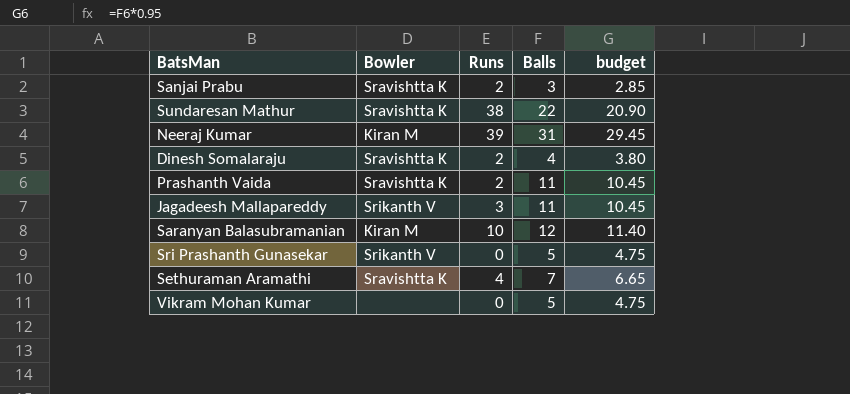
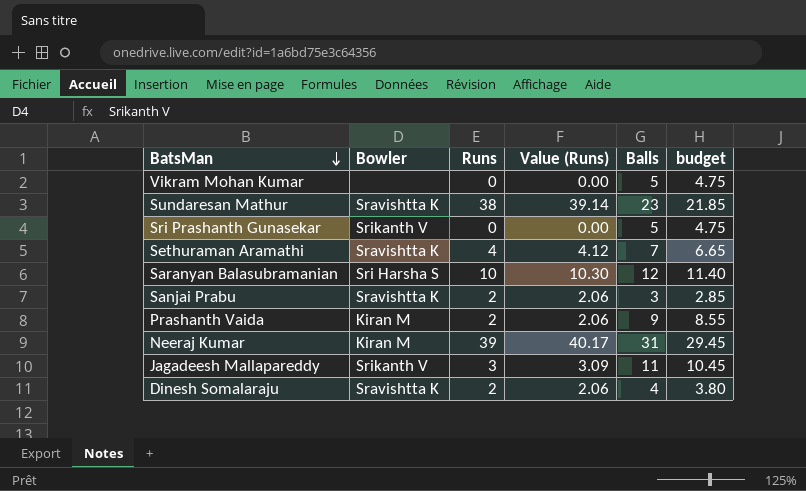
row order: none -> BatsMan descending
column Value (Runs) | formula: none -> [Runs] * 1.03
Sundaresan Mathur | Balls: 22 -> 23
Sundaresan Mathur | budget: 20.90 -> 21.85
Saranyan Balasubramanian | Bowler: Kiran M -> Sri Harsha S
Prashanth Vaida | Bowler: Sravishtta K -> Kiran M
Prashanth Vaida | Balls: 11 -> 9
Prashanth Vaida | budget: 10.45 -> 8.55

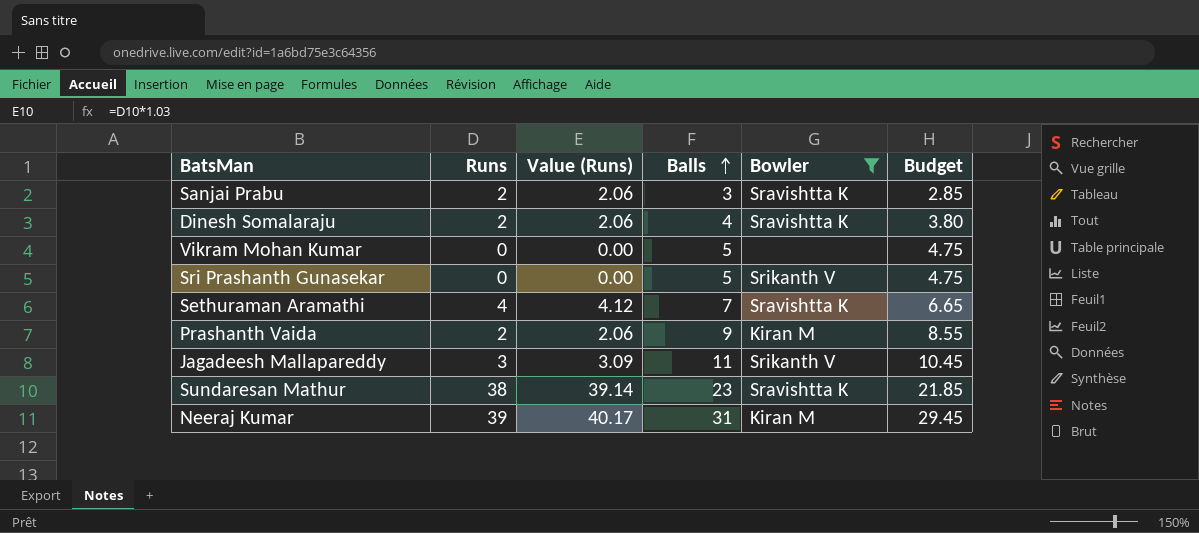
filter: none -> Bowler != Sri Harsha S
row order: BatsMan descending -> Balls ascending
column Bowler | position: 2 -> 5
column name: budget -> Budget

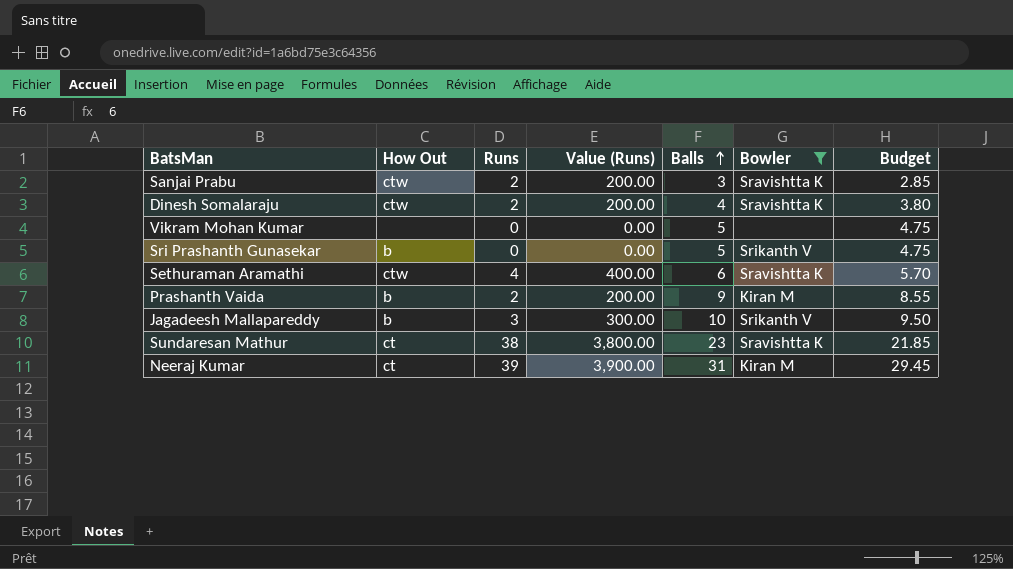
column How Out | position: none -> 2
column Value (Runs) | formula: [Runs] * 1.03 -> [Runs] * 100
Sethuraman Aramathi | Balls: 7 -> 6
Sethuraman Aramathi | Budget: 6.65 -> 5.70
Jagadeesh Mallapareddy | Balls: 11 -> 10
Jagadeesh Mallapareddy | Budget: 10.45 -> 9.50

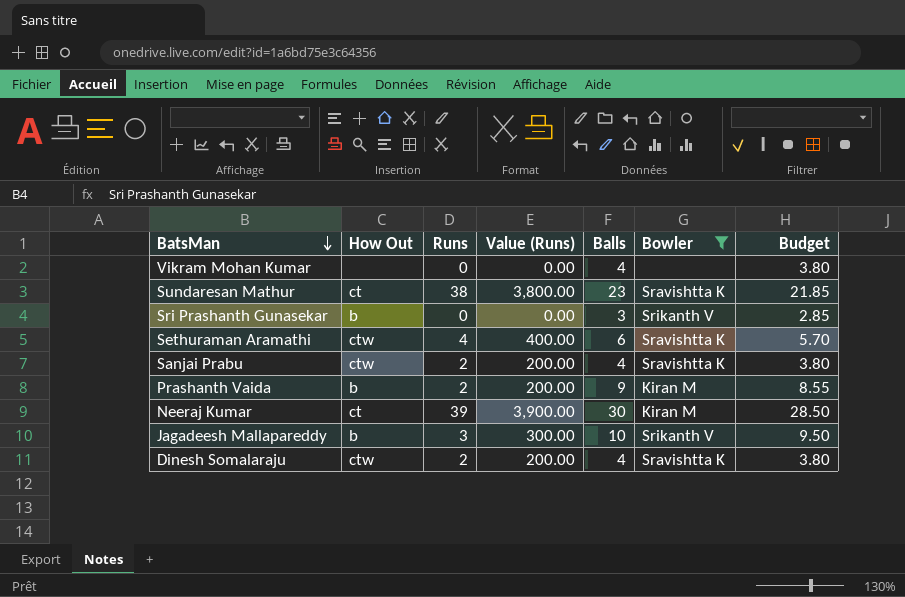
row order: Balls ascending -> BatsMan descending
Vikram Mohan Kumar | Balls: 5 -> 4
Vikram Mohan Kumar | Budget: 4.75 -> 3.80
Sri Prashanth Gunasekar | Balls: 5 -> 3
Sri Prashanth Gunasekar | Budget: 4.75 -> 2.85
Sanjai Prabu | Balls: 3 -> 4
Sanjai Prabu | Budget: 2.85 -> 3.80
Neeraj Kumar | Balls: 31 -> 30
Neeraj Kumar | Budget: 29.45 -> 28.50

